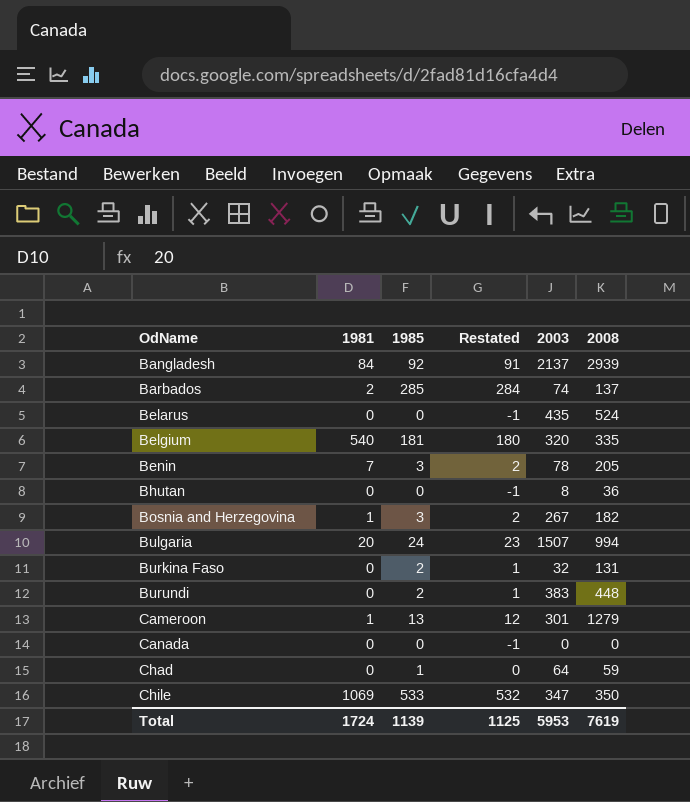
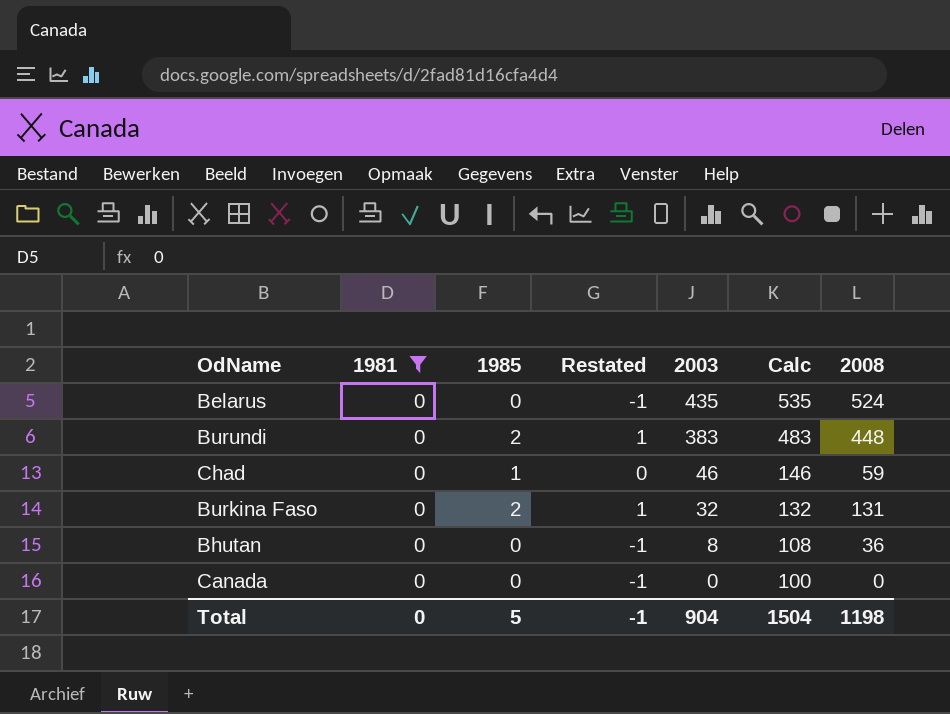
filter: none -> 1981 = 0
row order: OdName ascending -> 2003 descending
column Calc | formula: none -> [2003] + 100
Chad | 2003: 64 -> 46
Total | 1981: 1724 -> 0
Total | 1985: 1139 -> 5
Total | Restated: 1125 -> -1
Total | 2003: 5953 -> 904
Total | 2008: 7619 -> 1198

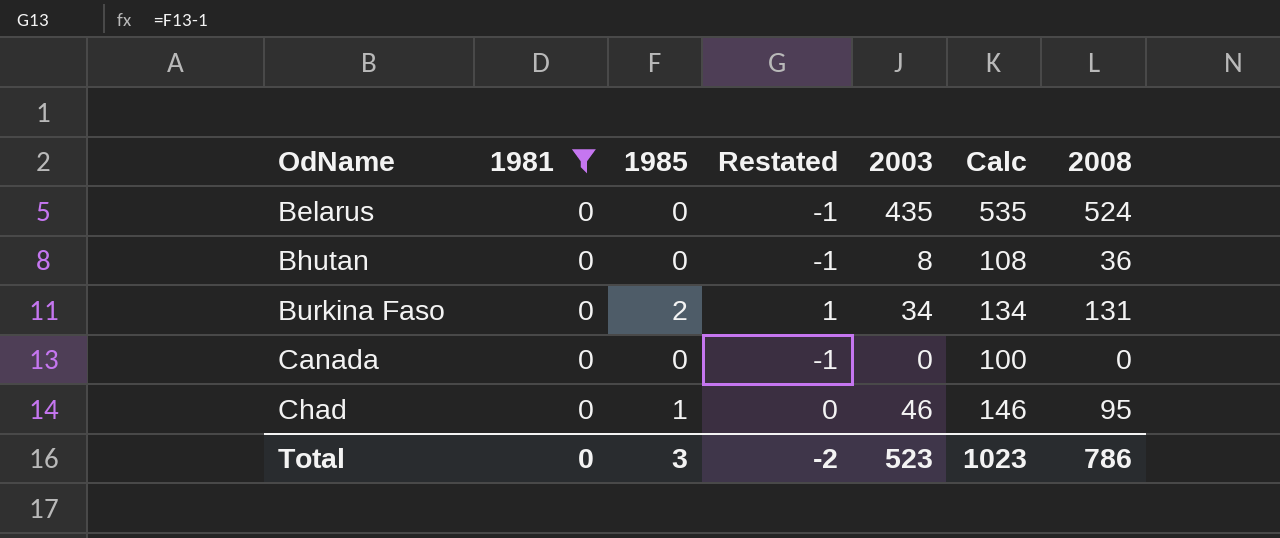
row order: 2003 descending -> OdName ascending
row Burundi: 0 | 2 | 1 | 383 | 483 | 448 -> none
Burkina Faso | 2003: 32 -> 34
Burkina Faso | Calc: 132 -> 134
Chad | 2008: 59 -> 95
Total | 1985: 5 -> 3
Total | Restated: -1 -> -2
Total | 2003: 904 -> 523
Total | Calc: 1504 -> 1023
Total | 2008: 1198 -> 786

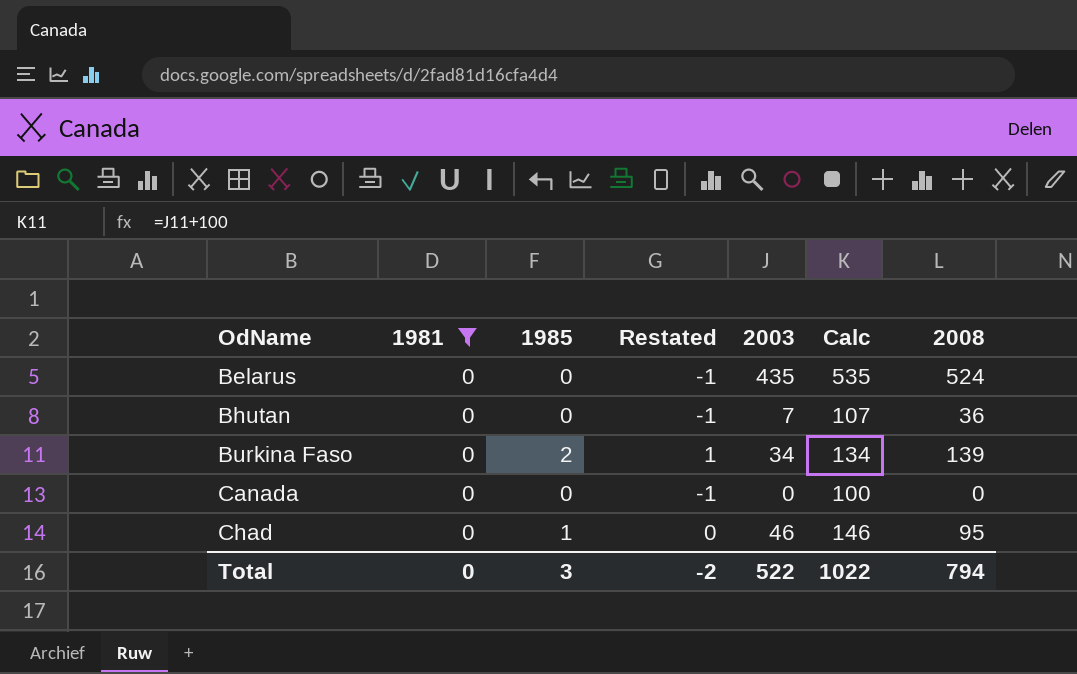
Bhutan | 2003: 8 -> 7
Bhutan | Calc: 108 -> 107
Burkina Faso | 2008: 131 -> 139
Total | 2003: 523 -> 522
Total | Calc: 1023 -> 1022
Total | 2008: 786 -> 794

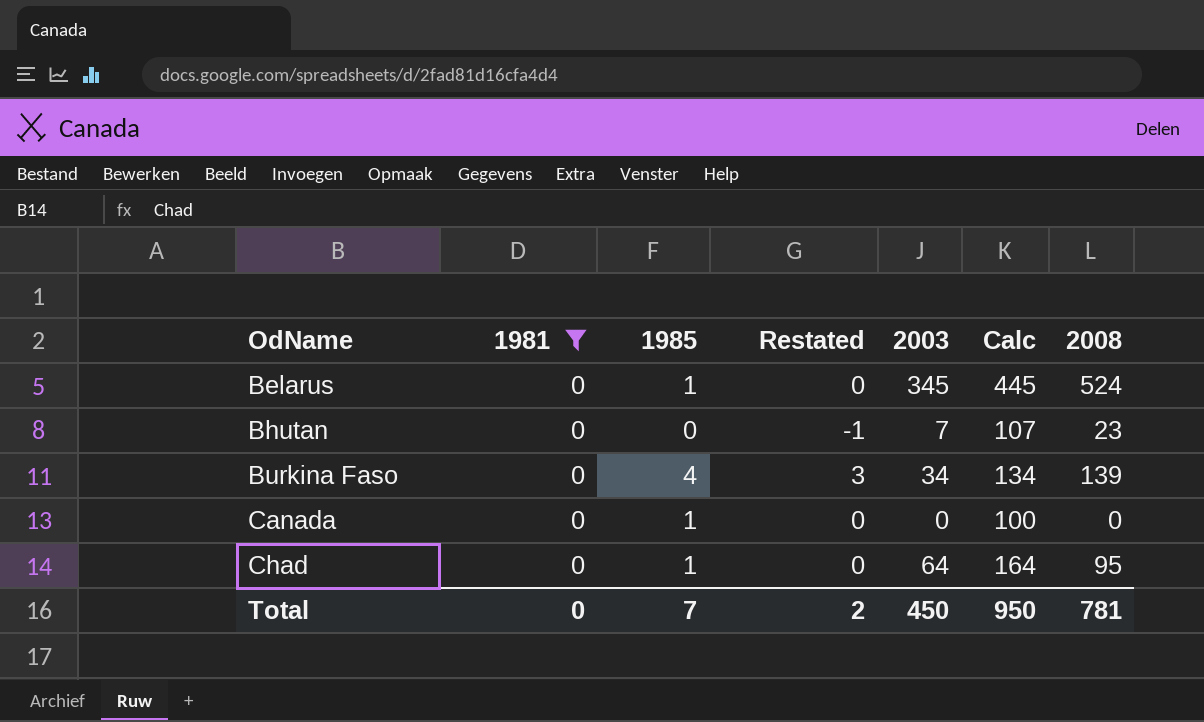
Belarus | 1985: 0 -> 1
Belarus | Restated: -1 -> 0
Belarus | 2003: 435 -> 345
Belarus | Calc: 535 -> 445
Bhutan | 2008: 36 -> 23
Burkina Faso | 1985: 2 -> 4
Burkina Faso | Restated: 1 -> 3
Canada | 1985: 0 -> 1
Canada | Restated: -1 -> 0
Chad | 2003: 46 -> 64
Chad | Calc: 146 -> 164
Total | 1985: 3 -> 7
Total | Restated: -2 -> 2
Total | 2003: 522 -> 450
Total | Calc: 1022 -> 950
Total | 2008: 794 -> 781

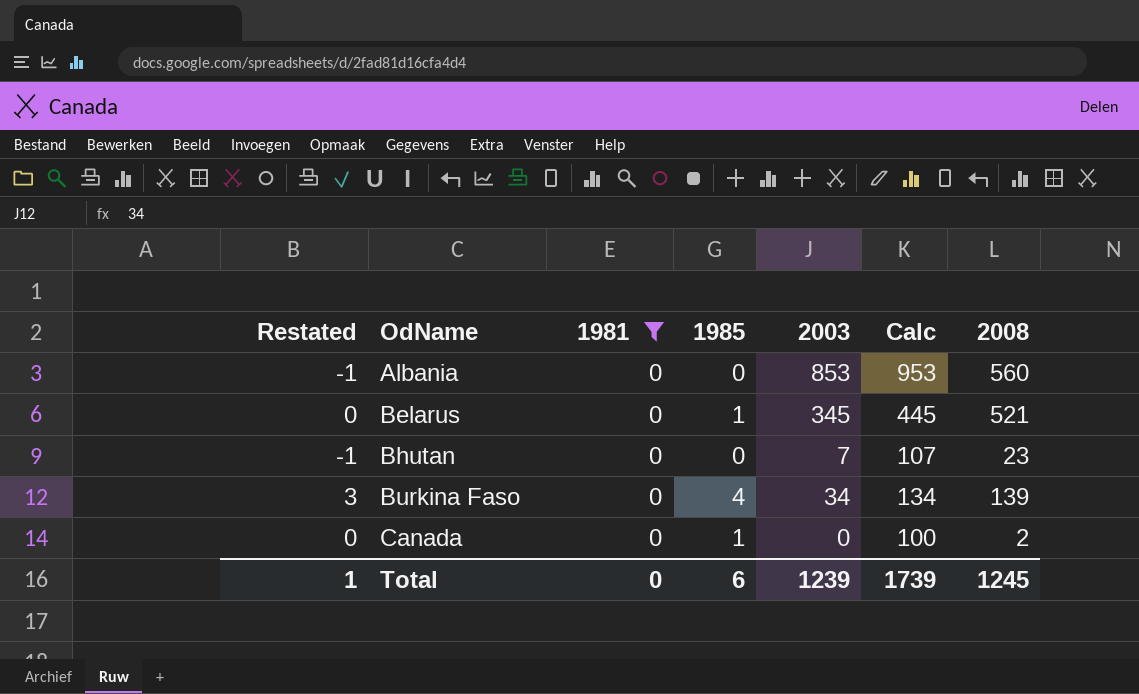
column Restated | position: 4 -> 1
row Chad: 0 | 1 | 0 | 64 | 164 | 95 -> none
row Albania: none -> -1 | 0 | 0 | 853 | 953 | 560
Belarus | 2008: 524 -> 521
Canada | 2008: 0 -> 2
Total | Restated: 2 -> 1
Total | 1985: 7 -> 6
Total | 2003: 450 -> 1239
Total | Calc: 950 -> 1739
Total | 2008: 781 -> 1245

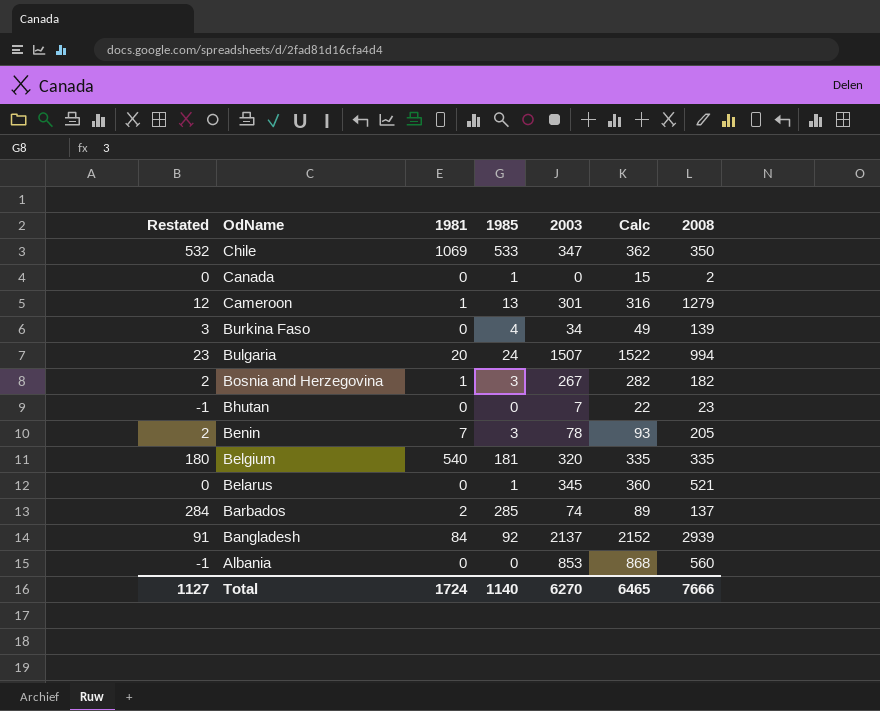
filter: 1981 = 0 -> none
row order: OdName ascending -> OdName descending
column Calc | formula: [2003] + 100 -> [2003] + 15
Total | Restated: 1 -> 1127
Total | 1981: 0 -> 1724
Total | 1985: 6 -> 1140
Total | 2003: 1239 -> 6270
Total | Calc: 1739 -> 6465
Total | 2008: 1245 -> 7666

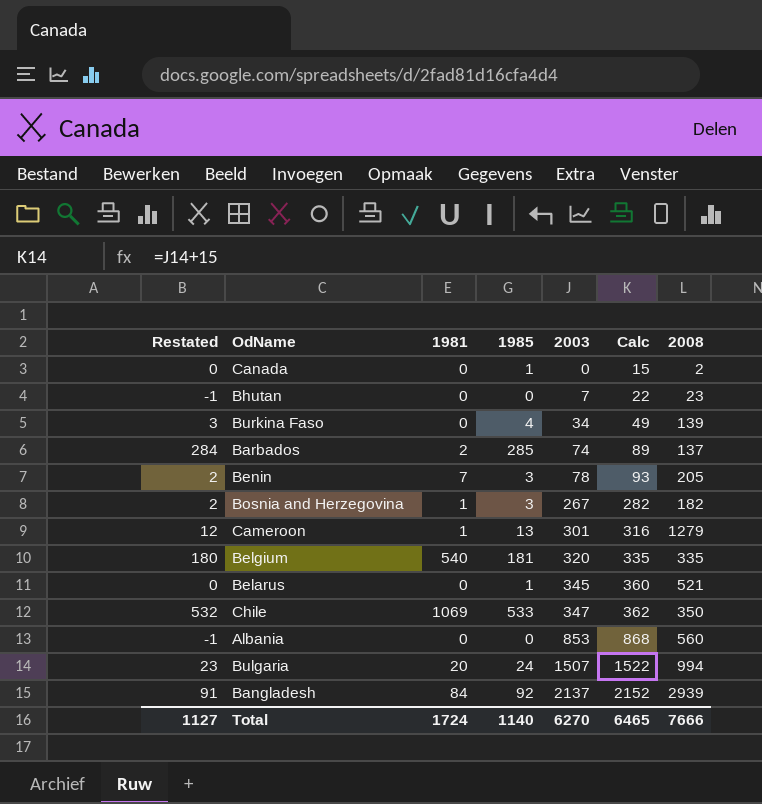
row order: OdName descending -> 2003 ascending

